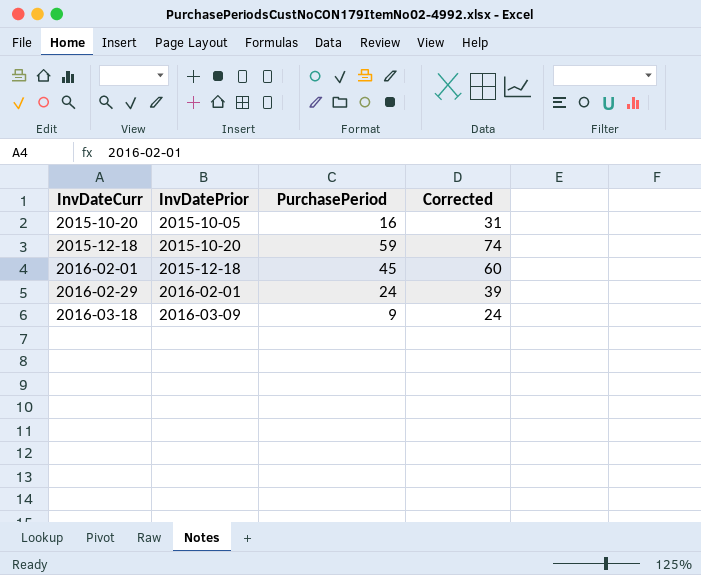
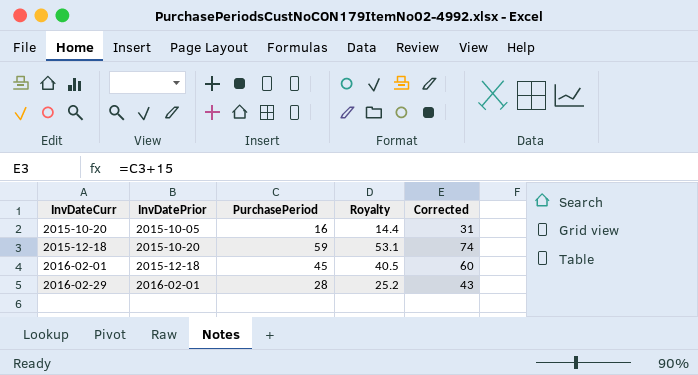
column Royalty | formula: none -> [PurchasePeriod] * 0.9
row 2016-03-18: 2016-03-09 | 9 | 24 -> none
2016-02-29 | PurchasePeriod: 24 -> 28
2016-02-29 | Corrected: 39 -> 43

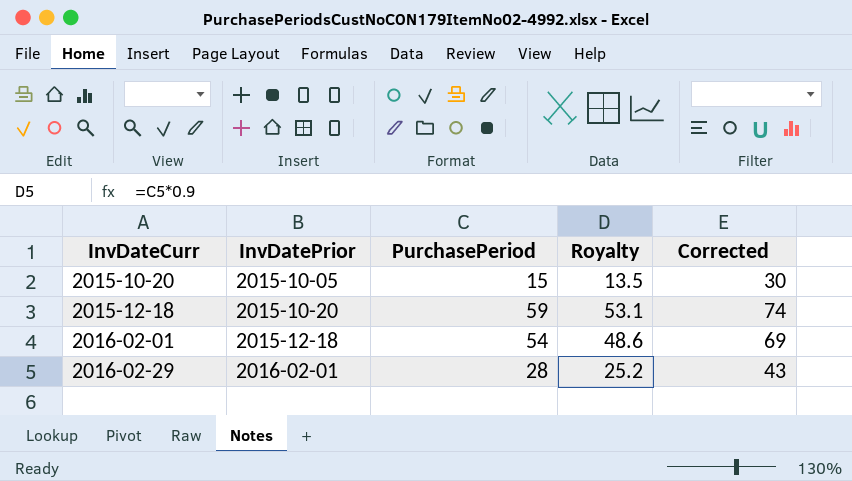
2015-10-20 | PurchasePeriod: 16 -> 15
2015-10-20 | Royalty: 14.4 -> 13.5
2015-10-20 | Corrected: 31 -> 30
2016-02-01 | PurchasePeriod: 45 -> 54
2016-02-01 | Royalty: 40.5 -> 48.6
2016-02-01 | Corrected: 60 -> 69

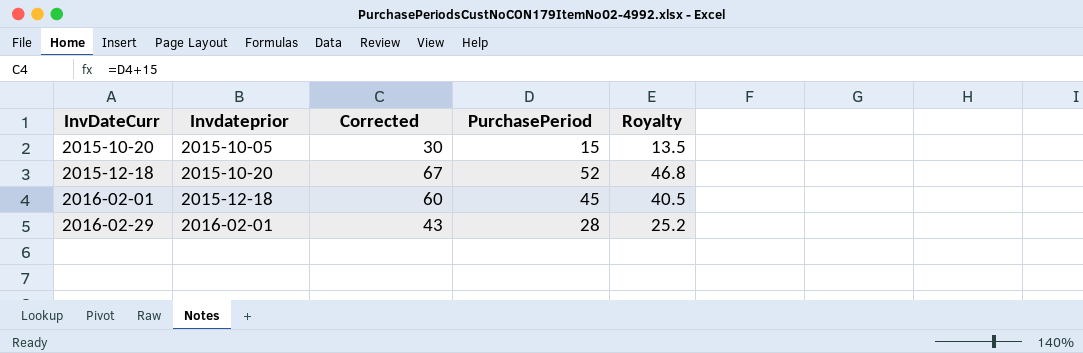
column name: InvDatePrior -> Invdateprior
column Corrected | position: 5 -> 3
2015-12-18 | Corrected: 74 -> 67
2015-12-18 | PurchasePeriod: 59 -> 52
2015-12-18 | Royalty: 53.1 -> 46.8
2016-02-01 | Corrected: 69 -> 60
2016-02-01 | PurchasePeriod: 54 -> 45
2016-02-01 | Royalty: 48.6 -> 40.5

